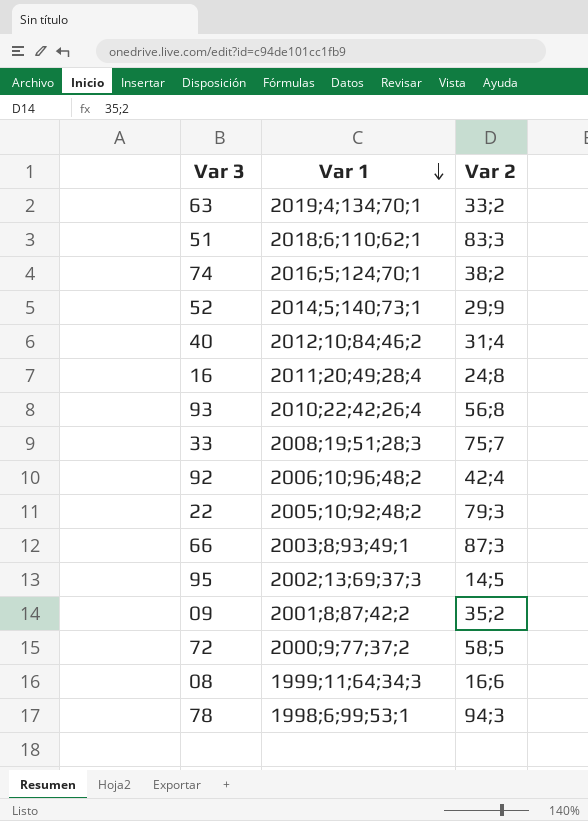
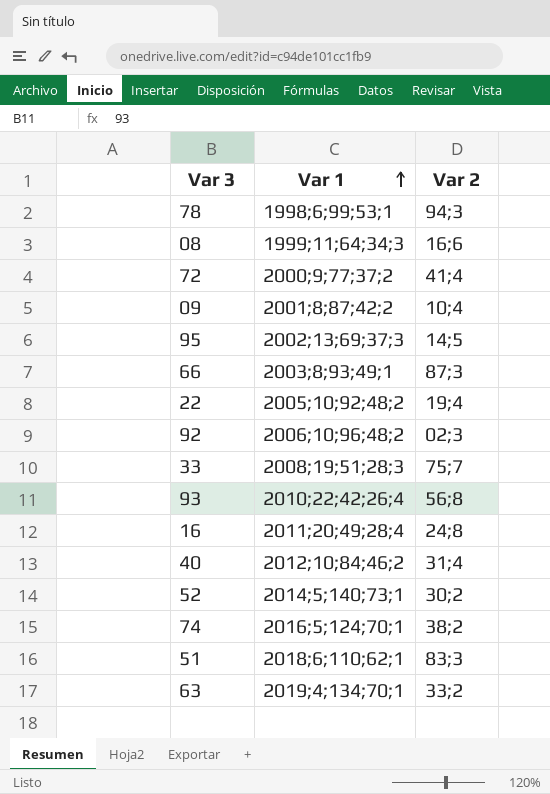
row order: Var 1 descending -> Var 1 ascending
72 | Var 2: 58;5 -> 41;4
09 | Var 2: 35;2 -> 10;4
22 | Var 2: 79;3 -> 19;4
92 | Var 2: 42;4 -> 02;3
52 | Var 2: 29;9 -> 30;2

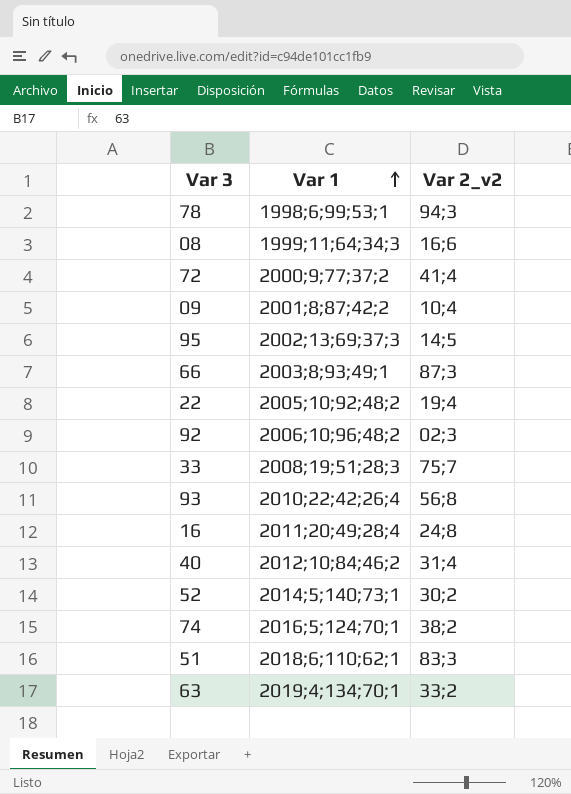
column name: Var 2 -> Var 2_v2

